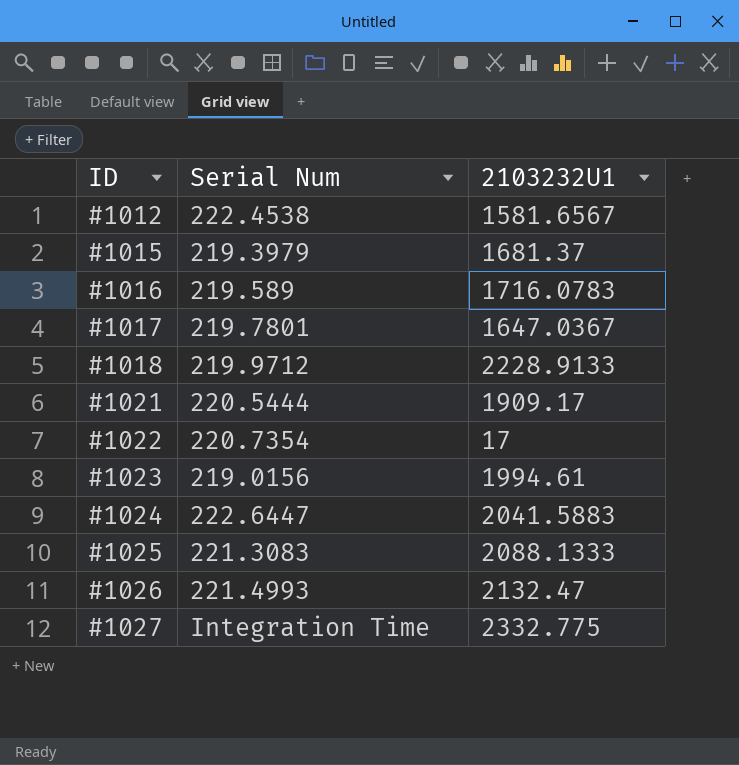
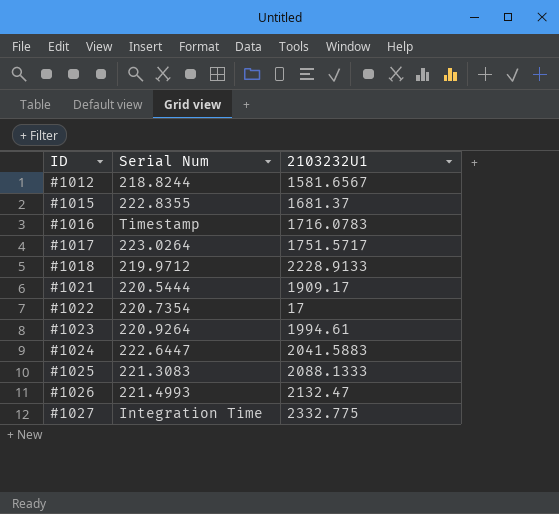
#1012 | Serial Num: 222.4538 -> 218.8244
#1015 | Serial Num: 219.3979 -> 222.8355
#1016 | Serial Num: 219.589 -> Timestamp
#1017 | Serial Num: 219.7801 -> 223.0264
#1017 | 2103232U1: 1647.0367 -> 1751.5717
#1023 | Serial Num: 219.0156 -> 220.9264

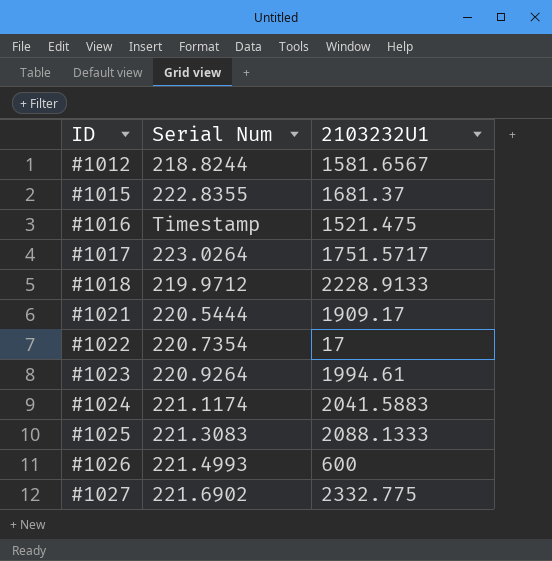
#1016 | 2103232U1: 1716.0783 -> 1521.475
#1024 | Serial Num: 222.6447 -> 221.1174
#1026 | 2103232U1: 2132.47 -> 600
#1027 | Serial Num: Integration Time -> 221.6902

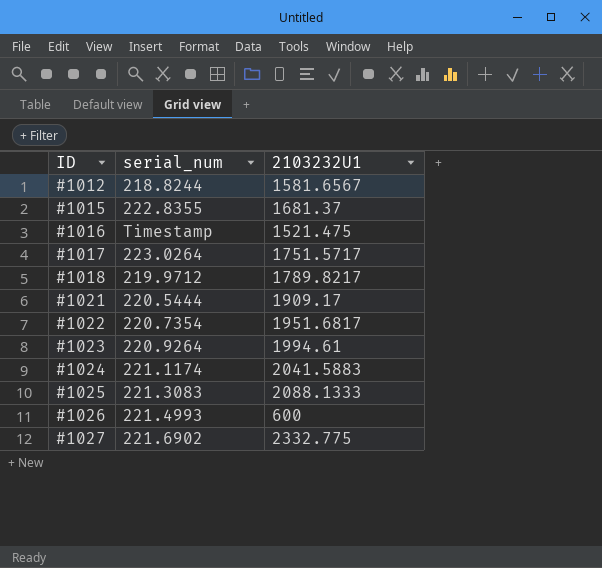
column name: Serial Num -> serial_num
#1018 | 2103232U1: 2228.9133 -> 1789.8217
#1022 | 2103232U1: 17 -> 1951.6817

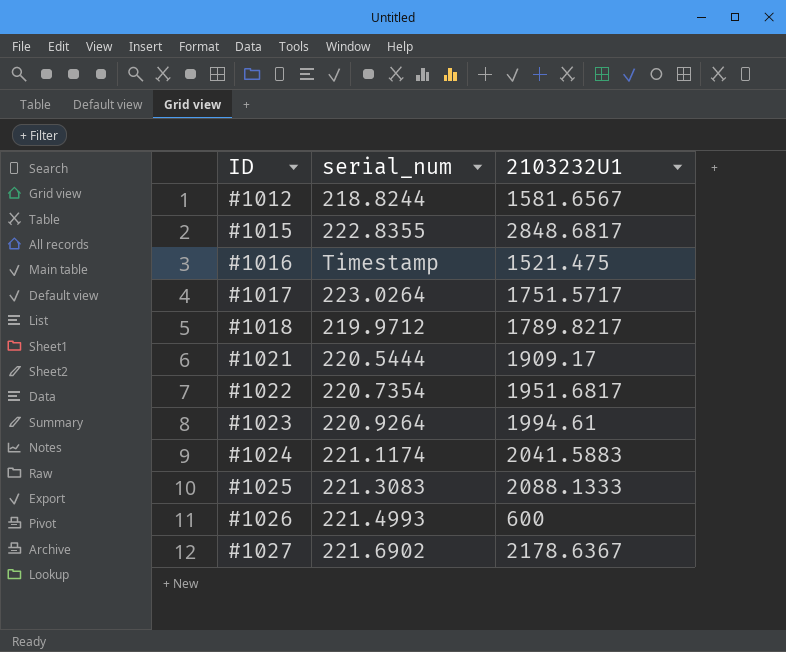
#1015 | 2103232U1: 1681.37 -> 2848.6817
#1027 | 2103232U1: 2332.775 -> 2178.6367

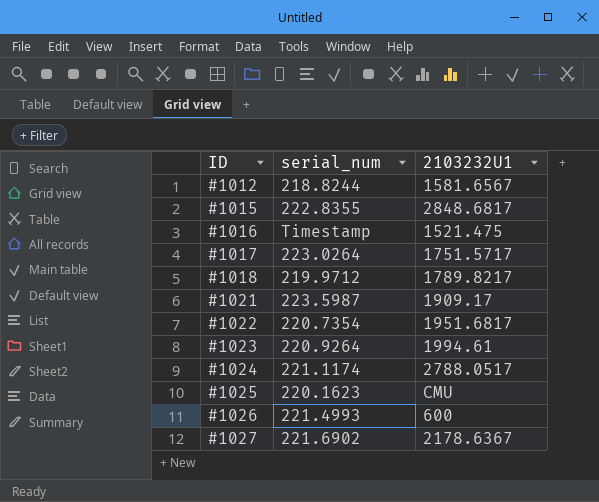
#1021 | serial_num: 220.5444 -> 223.5987
#1024 | 2103232U1: 2041.5883 -> 2788.0517
#1025 | serial_num: 221.3083 -> 220.1623
#1025 | 2103232U1: 2088.1333 -> CMU

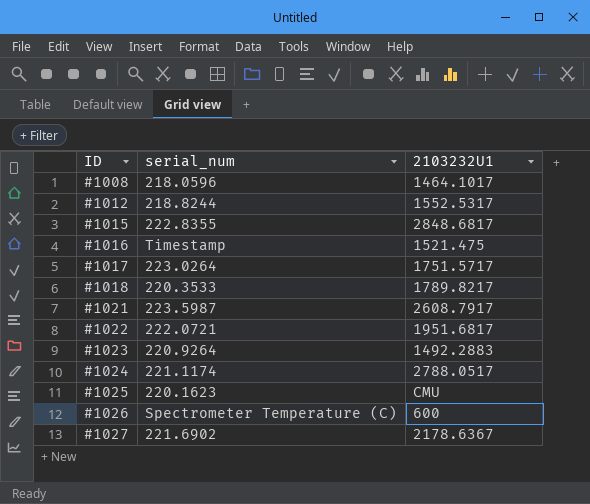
row #1008: none -> 218.0596 | 1464.1017
#1012 | 2103232U1: 1581.6567 -> 1552.5317
#1018 | serial_num: 219.9712 -> 220.3533
#1021 | 2103232U1: 1909.17 -> 2608.7917
#1022 | serial_num: 220.7354 -> 222.0721
#1023 | 2103232U1: 1994.61 -> 1492.2883
#1026 | serial_num: 221.4993 -> Spectrometer Temperature (C)

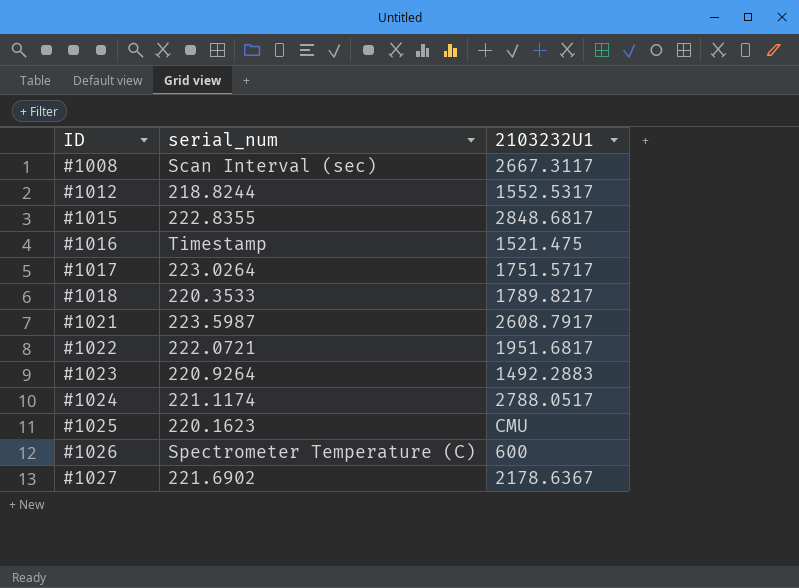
#1008 | serial_num: 218.0596 -> Scan Interval (sec)
#1008 | 2103232U1: 1464.1017 -> 2667.3117

